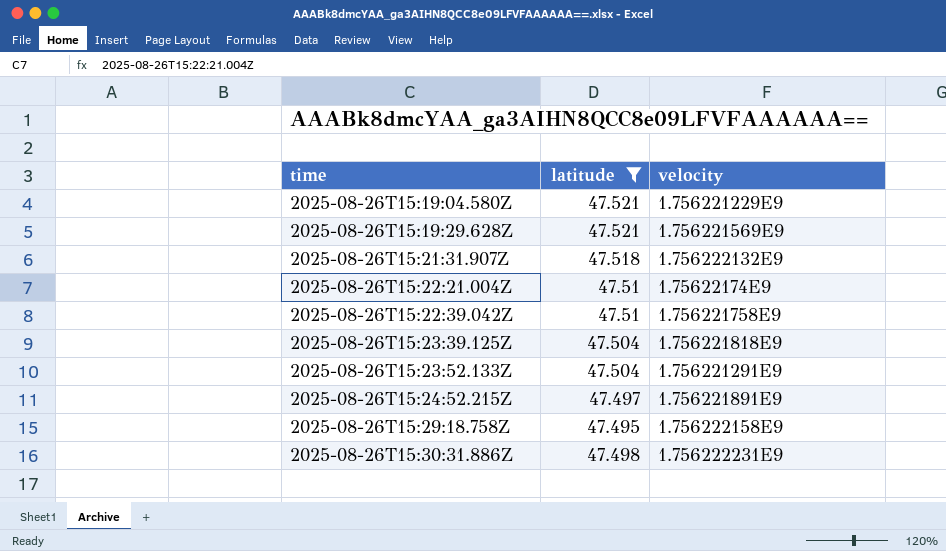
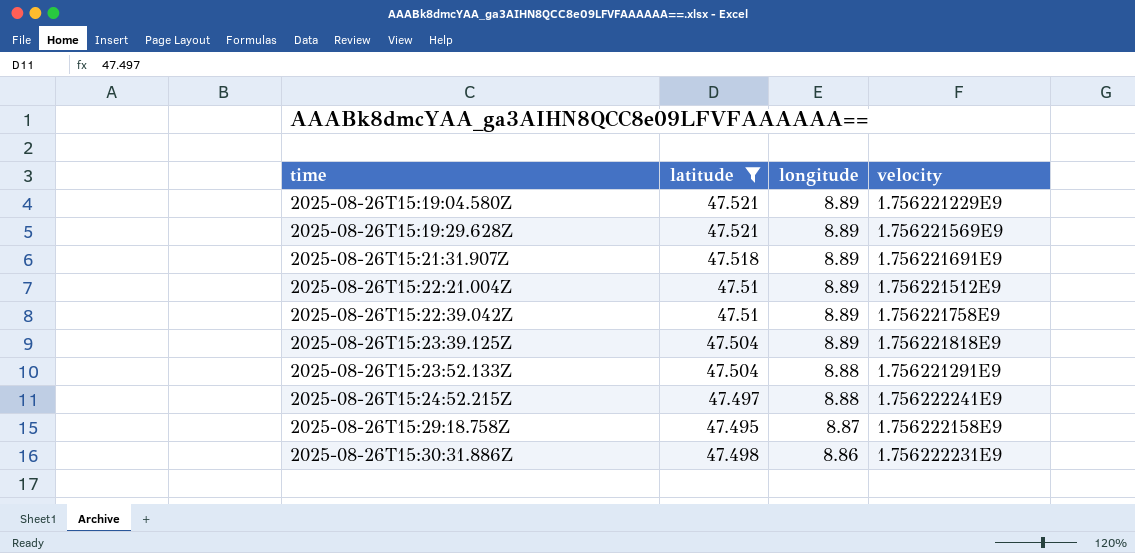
column longitude | position: none -> 3
2025-08-26T15:21:31.907Z | velocity: 1.756222132E9 -> 1.756221691E9
2025-08-26T15:22:21.004Z | velocity: 1.75622174E9 -> 1.756221512E9
2025-08-26T15:24:52.215Z | velocity: 1.756221891E9 -> 1.756222241E9

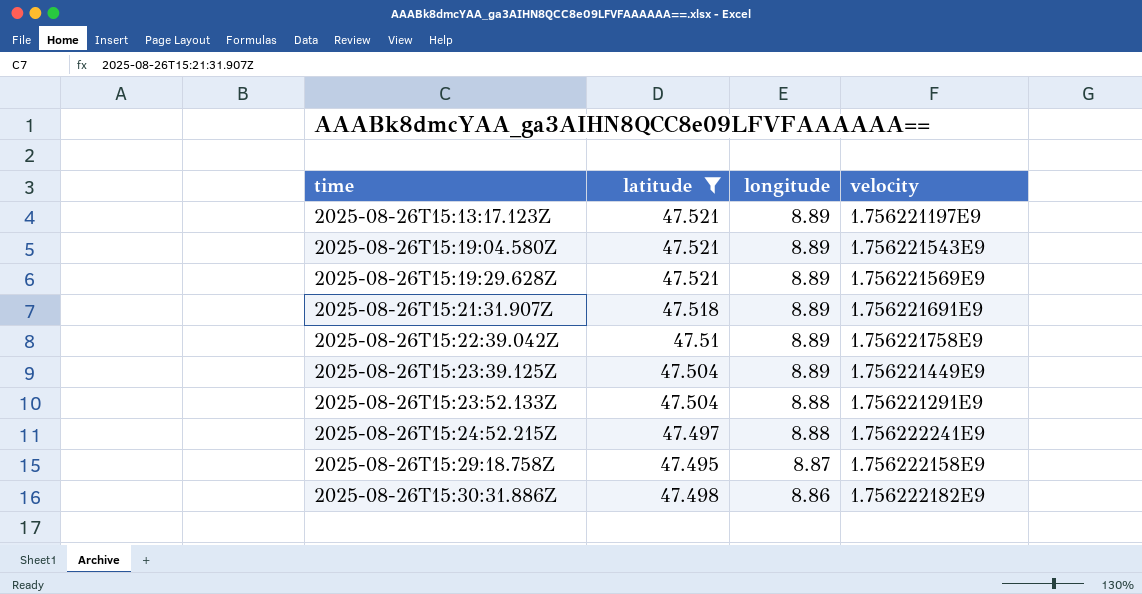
row 2025-08-26T15:22:21.004Z: 47.51 | 8.89 | 1.756221512E9 -> none
row 2025-08-26T15:13:17.123Z: none -> 47.521 | 8.89 | 1.756221197E9
2025-08-26T15:19:04.580Z | velocity: 1.756221229E9 -> 1.756221543E9
2025-08-26T15:23:39.125Z | velocity: 1.756221818E9 -> 1.756221449E9
2025-08-26T15:30:31.886Z | velocity: 1.756222231E9 -> 1.756222182E9

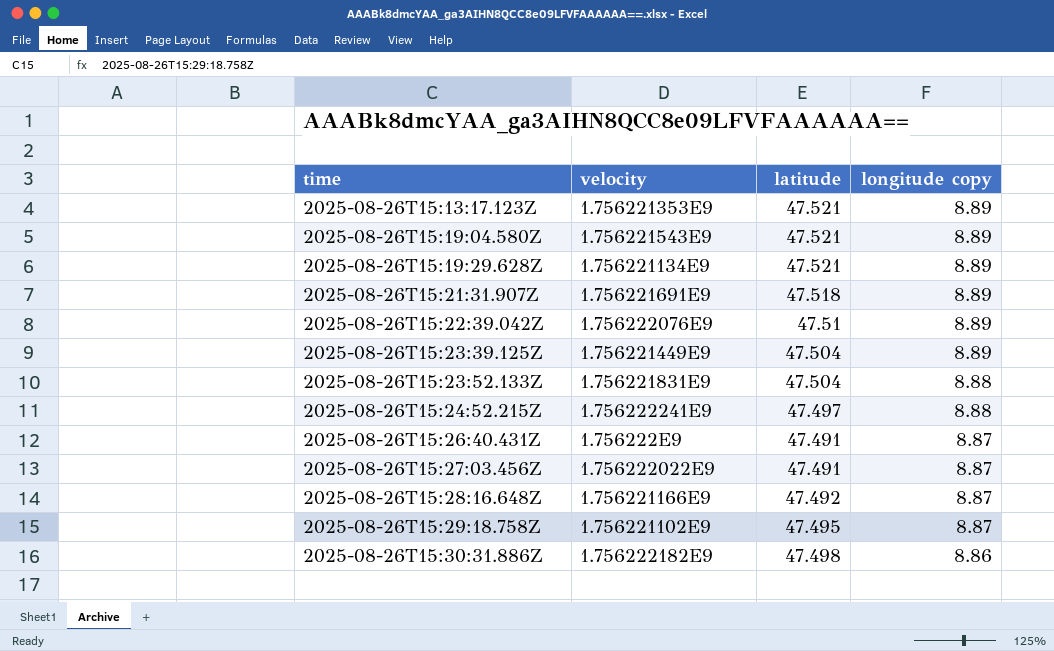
filter: latitude >= 47.495 -> none
column velocity | position: 4 -> 2
column name: longitude -> longitude copy
2025-08-26T15:13:17.123Z | velocity: 1.756221197E9 -> 1.756221353E9
2025-08-26T15:19:29.628Z | velocity: 1.756221569E9 -> 1.756221134E9
2025-08-26T15:22:39.042Z | velocity: 1.756221758E9 -> 1.756222076E9
2025-08-26T15:23:52.133Z | velocity: 1.756221291E9 -> 1.756221831E9
2025-08-26T15:29:18.758Z | velocity: 1.756222158E9 -> 1.756221102E9

